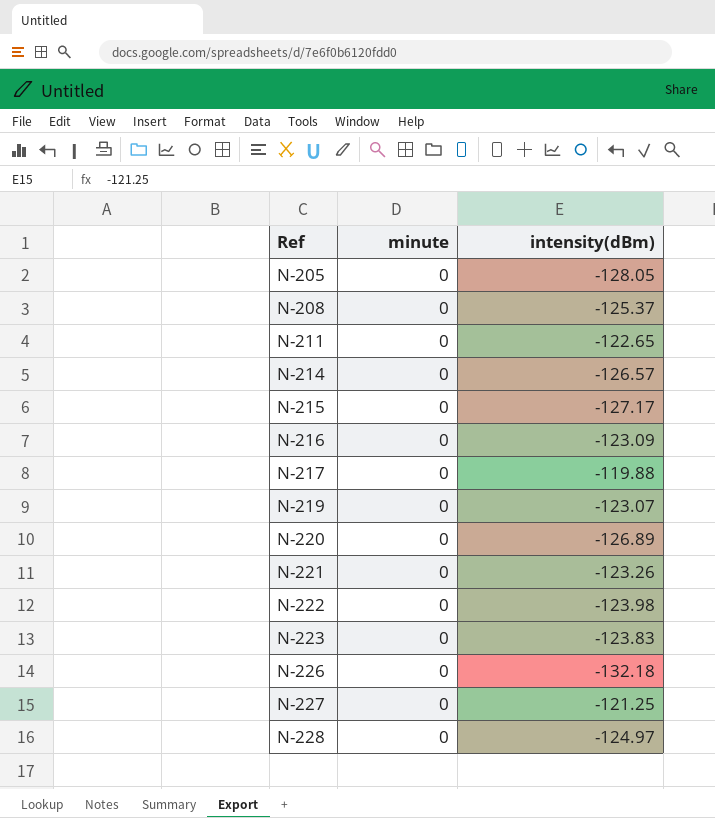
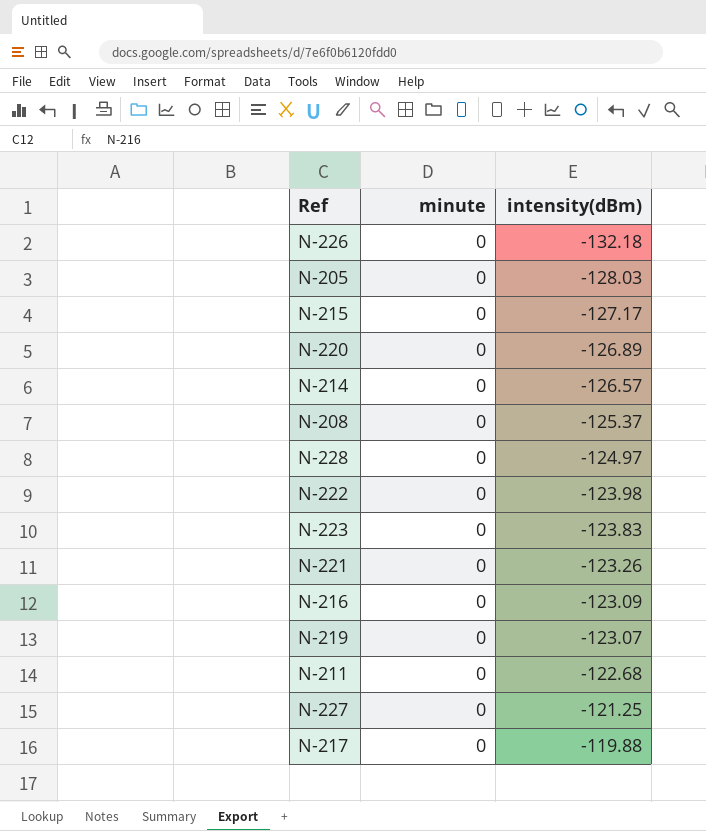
row order: Ref ascending -> intensity(dBm) ascending
N-205 | intensity(dBm): -128.05 -> -128.03
N-211 | intensity(dBm): -122.65 -> -122.68

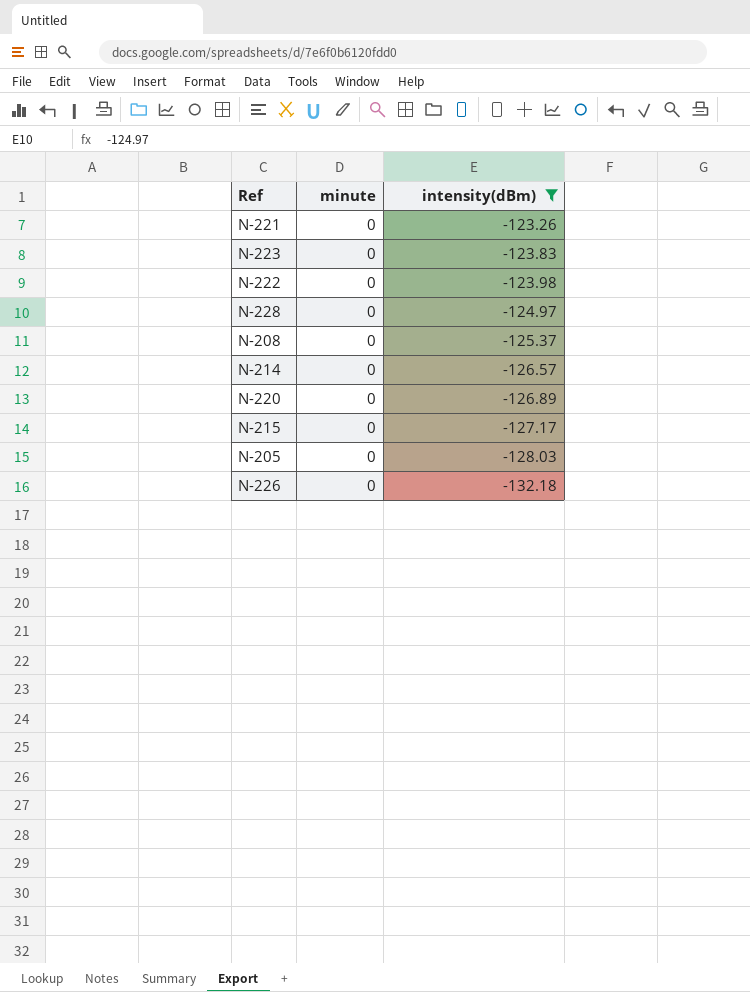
filter: none -> intensity(dBm) <= -123.26
row order: intensity(dBm) ascending -> intensity(dBm) descending

